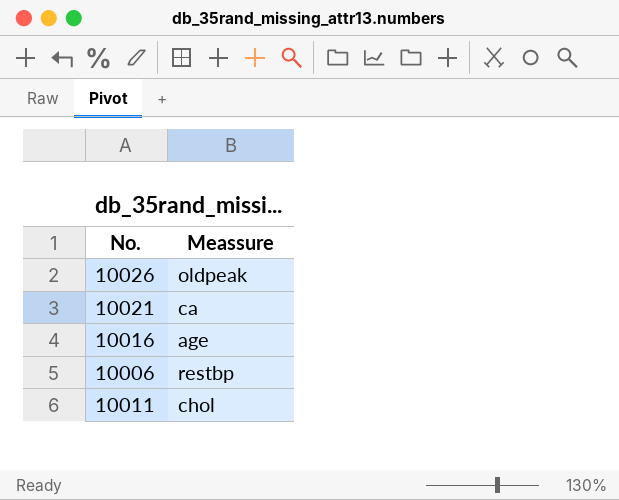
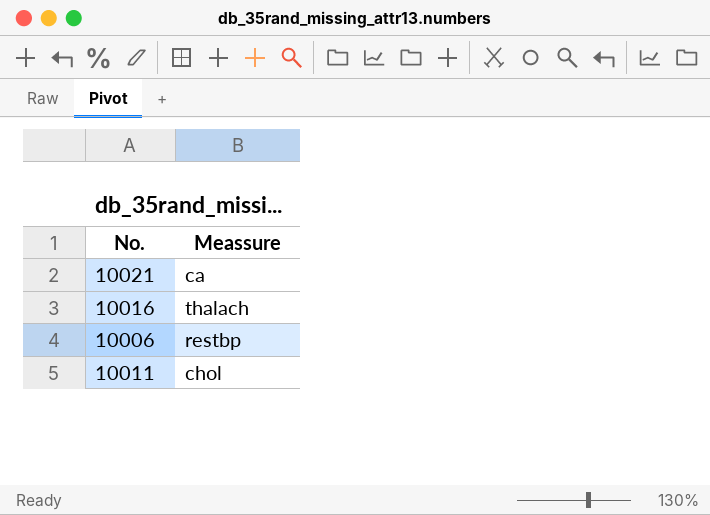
row 10026: oldpeak -> none
10016 | Meassure: age -> thalach

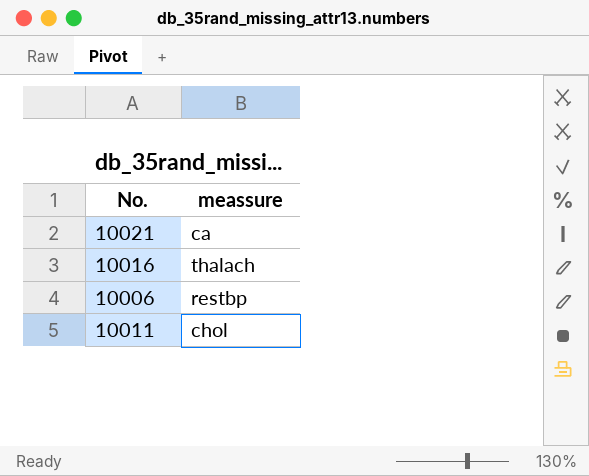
column name: Meassure -> meassure

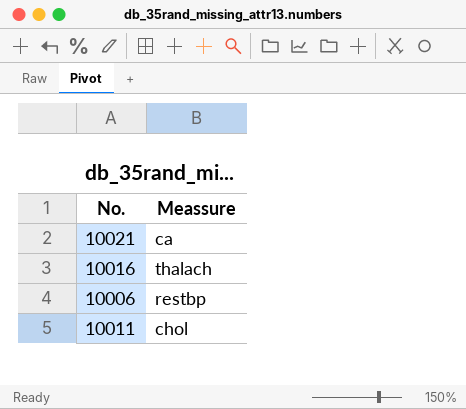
column name: meassure -> Meassure

